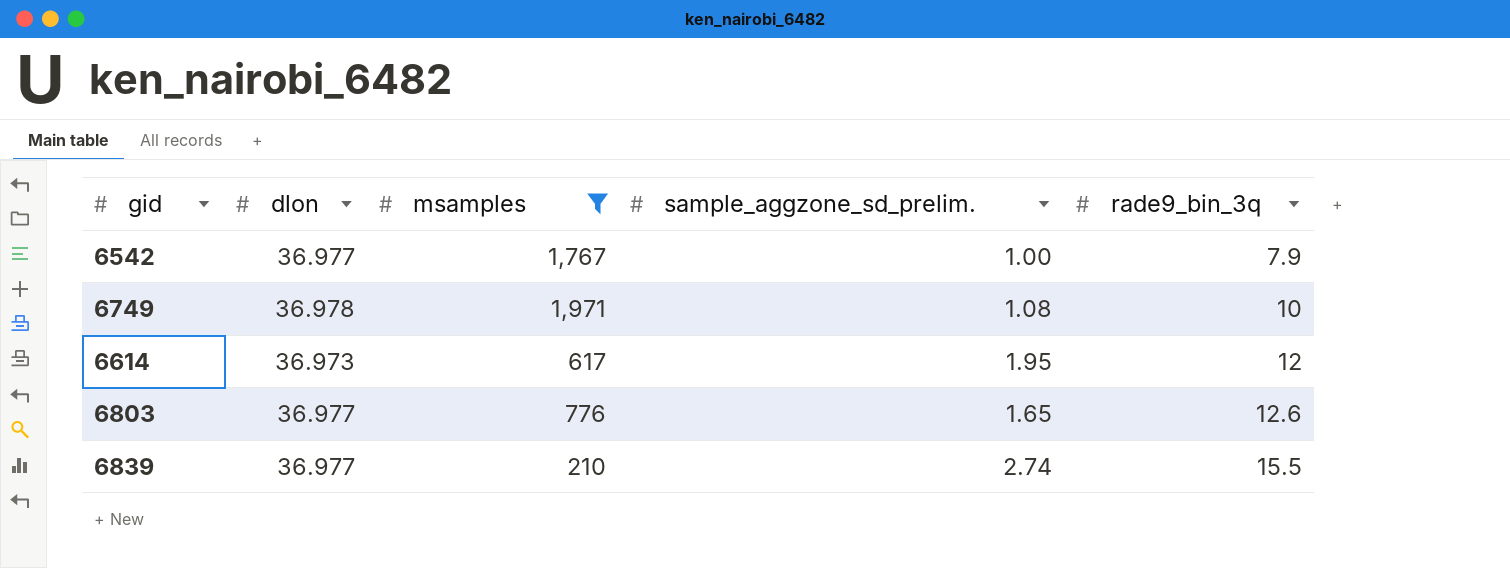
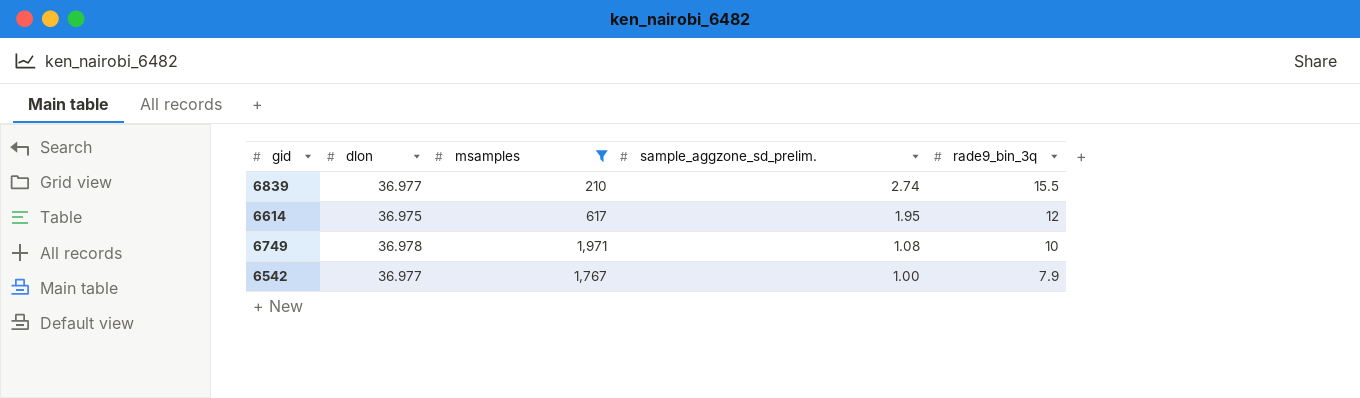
row order: rade9_bin_3q ascending -> sample_aggzone_sd_prelim. descending
row 6803: 36.977 | 776 | 1.65 | 12.6 -> none
6614 | dlon: 36.973 -> 36.975

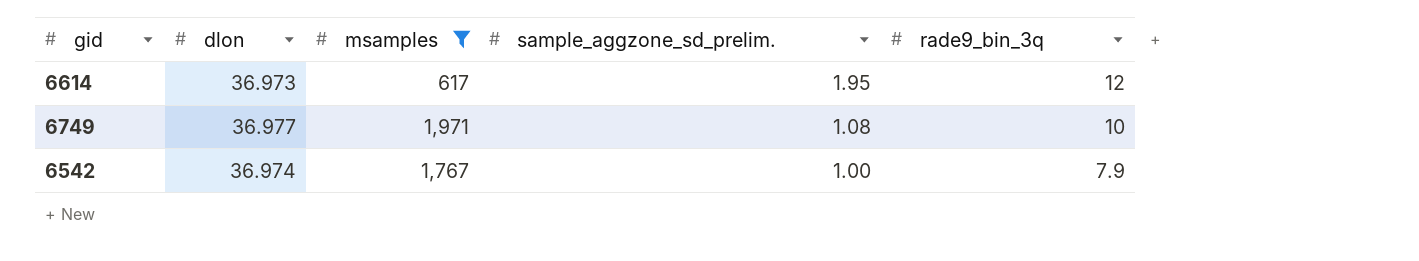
row 6839: 36.977 | 210 | 2.74 | 15.5 -> none
6614 | dlon: 36.975 -> 36.973
6749 | dlon: 36.978 -> 36.977
6542 | dlon: 36.977 -> 36.974

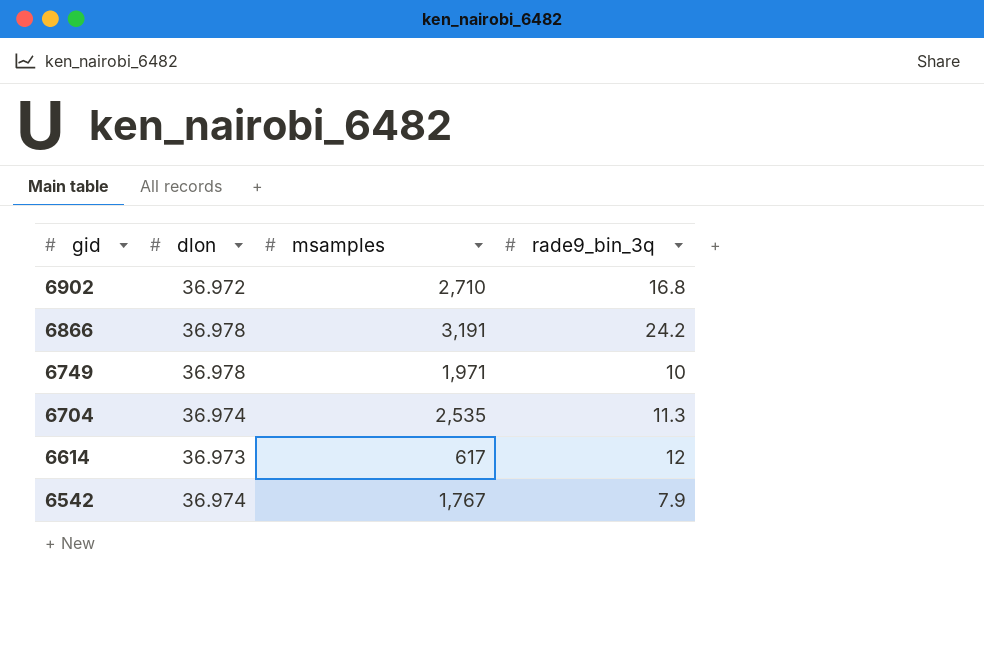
filter: msamples <= 1,971 -> none
row order: sample_aggzone_sd_prelim. descending -> gid descending
column sample_aggzone_sd_prelim. | position: 4 -> none
6749 | dlon: 36.977 -> 36.978

